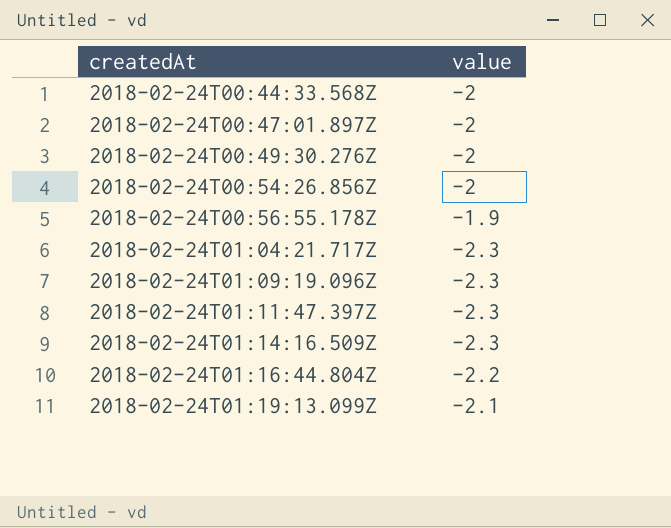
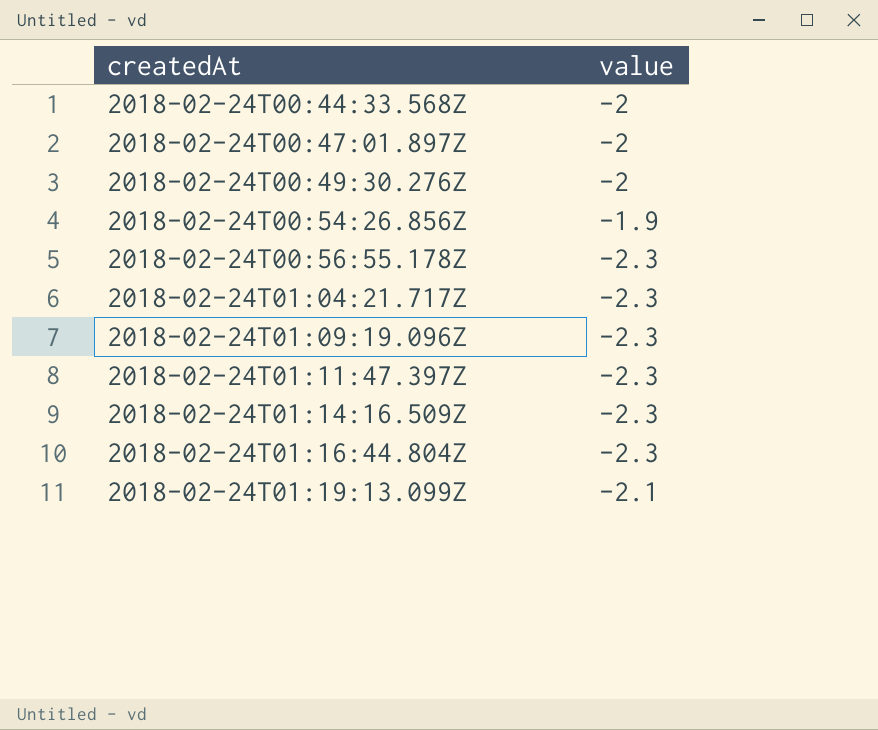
2018-02-24T00:54:26.856Z | value: -2 -> -1.9
2018-02-24T00:56:55.178Z | value: -1.9 -> -2.3
2018-02-24T01:16:44.804Z | value: -2.2 -> -2.3

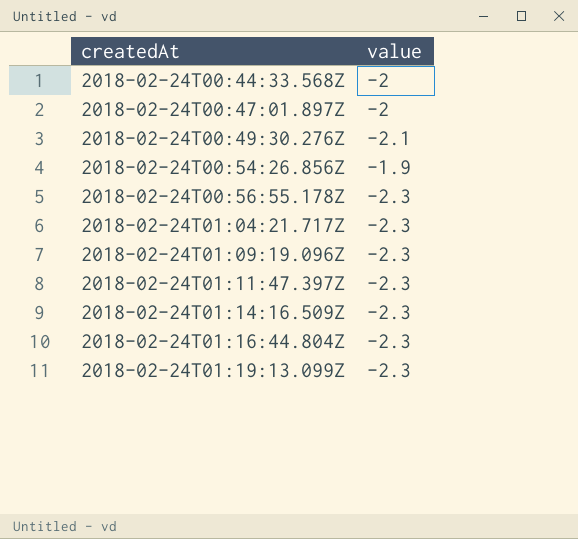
2018-02-24T00:49:30.276Z | value: -2 -> -2.1
2018-02-24T01:19:13.099Z | value: -2.1 -> -2.3

